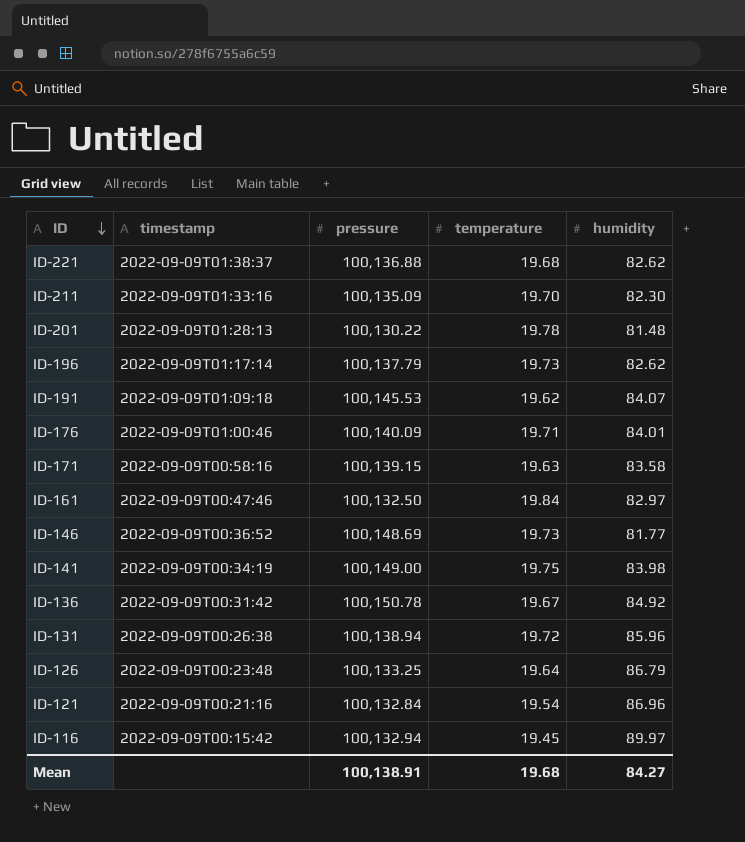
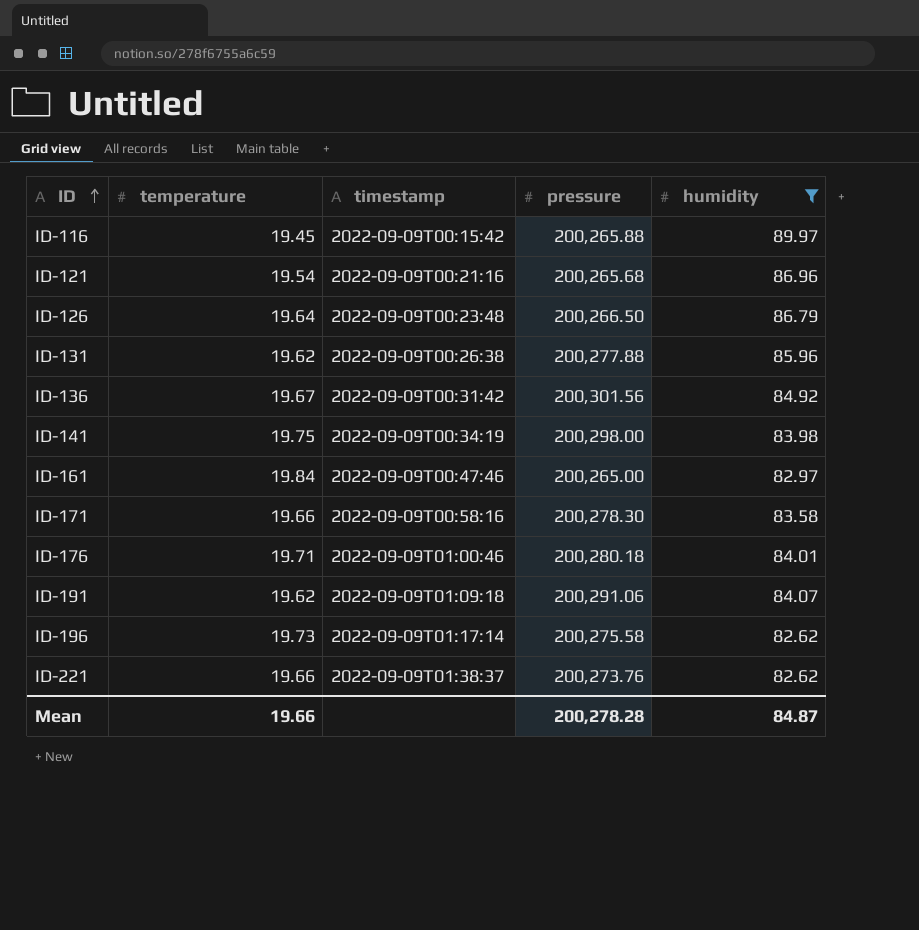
filter: none -> humidity >= 82.62
row order: ID descending -> ID ascending
column temperature | position: 4 -> 2
ID-116 | pressure: 100,132.94 -> 200,265.88
ID-121 | pressure: 100,132.84 -> 200,265.68
ID-126 | pressure: 100,133.25 -> 200,266.50
ID-131 | temperature: 19.72 -> 19.62
ID-131 | pressure: 100,138.94 -> 200,277.88
ID-136 | pressure: 100,150.78 -> 200,301.56
ID-141 | pressure: 100,149.00 -> 200,298.00
ID-161 | pressure: 100,132.50 -> 200,265.00
ID-171 | temperature: 19.63 -> 19.66
ID-171 | pressure: 100,139.15 -> 200,278.30
ID-176 | pressure: 100,140.09 -> 200,280.18
ID-191 | pressure: 100,145.53 -> 200,291.06
ID-196 | pressure: 100,137.79 -> 200,275.58
ID-221 | temperature: 19.68 -> 19.66
ID-221 | pressure: 100,136.88 -> 200,273.76
Mean | temperature: 19.68 -> 19.66
Mean | pressure: 100,138.91 -> 200,278.28
Mean | humidity: 84.27 -> 84.87

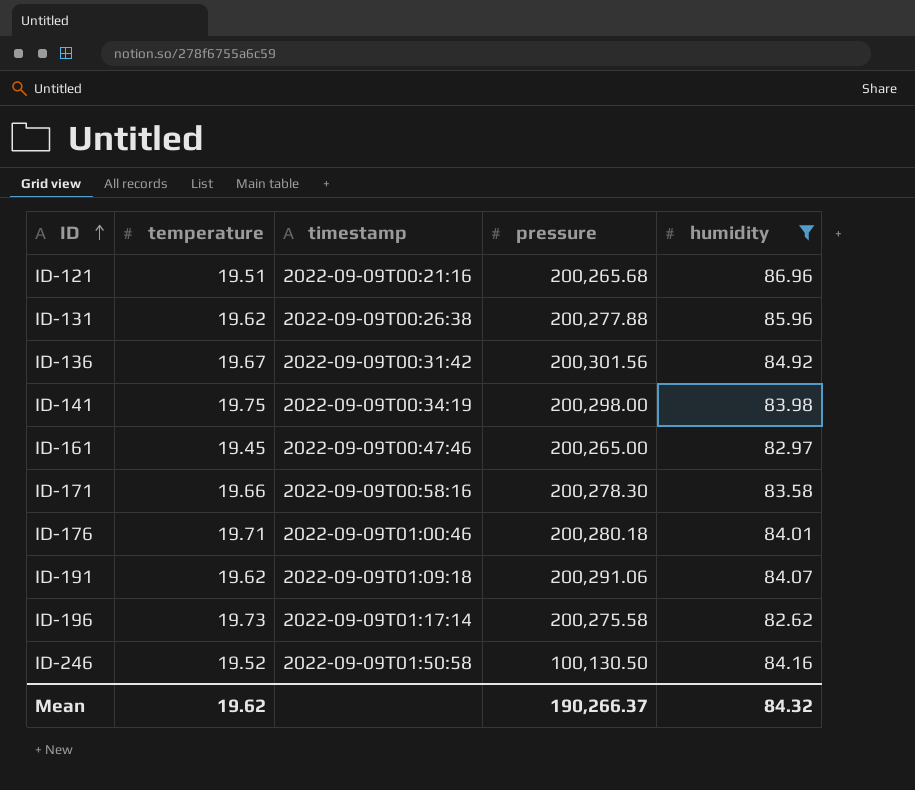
row ID-116: 19.45 | 2022-09-09T00:15:42 | 200,265.88 | 89.97 -> none
row ID-126: 19.64 | 2022-09-09T00:23:48 | 200,266.50 | 86.79 -> none
row ID-221: 19.66 | 2022-09-09T01:38:37 | 200,273.76 | 82.62 -> none
ID-121 | temperature: 19.54 -> 19.51
ID-161 | temperature: 19.84 -> 19.45
row ID-246: none -> 19.52 | 2022-09-09T01:50:58 | 100,130.50 | 84.16
Mean | temperature: 19.66 -> 19.62
Mean | pressure: 200,278.28 -> 190,266.37
Mean | humidity: 84.87 -> 84.32

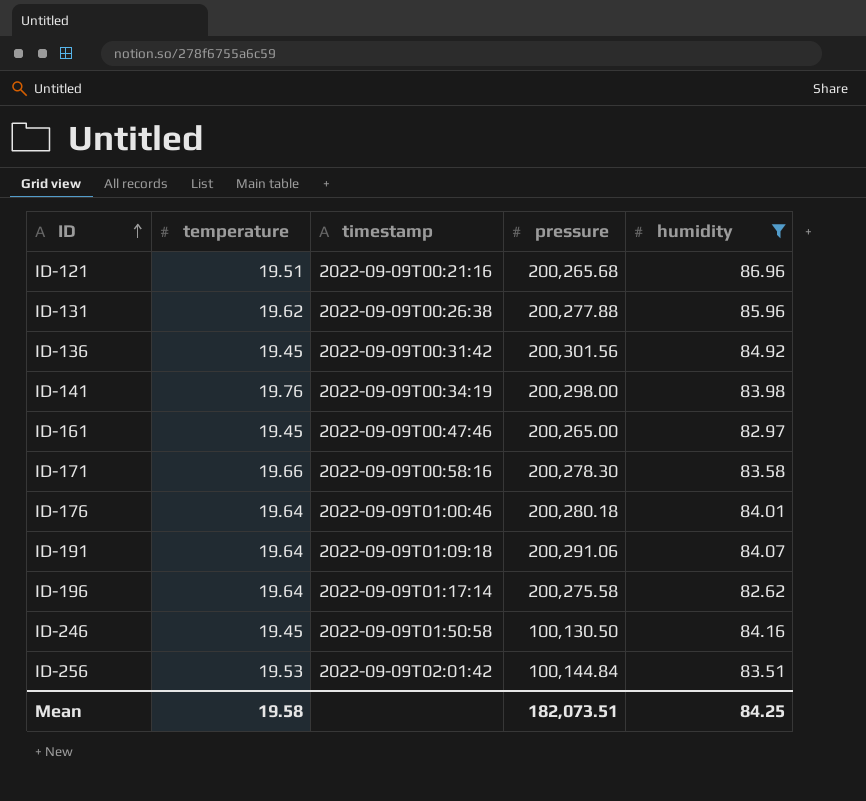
ID-136 | temperature: 19.67 -> 19.45
ID-141 | temperature: 19.75 -> 19.76
ID-176 | temperature: 19.71 -> 19.64
ID-191 | temperature: 19.62 -> 19.64
ID-196 | temperature: 19.73 -> 19.64
ID-246 | temperature: 19.52 -> 19.45
row ID-256: none -> 19.53 | 2022-09-09T02:01:42 | 100,144.84 | 83.51
Mean | temperature: 19.62 -> 19.58
Mean | pressure: 190,266.37 -> 182,073.51
Mean | humidity: 84.32 -> 84.25

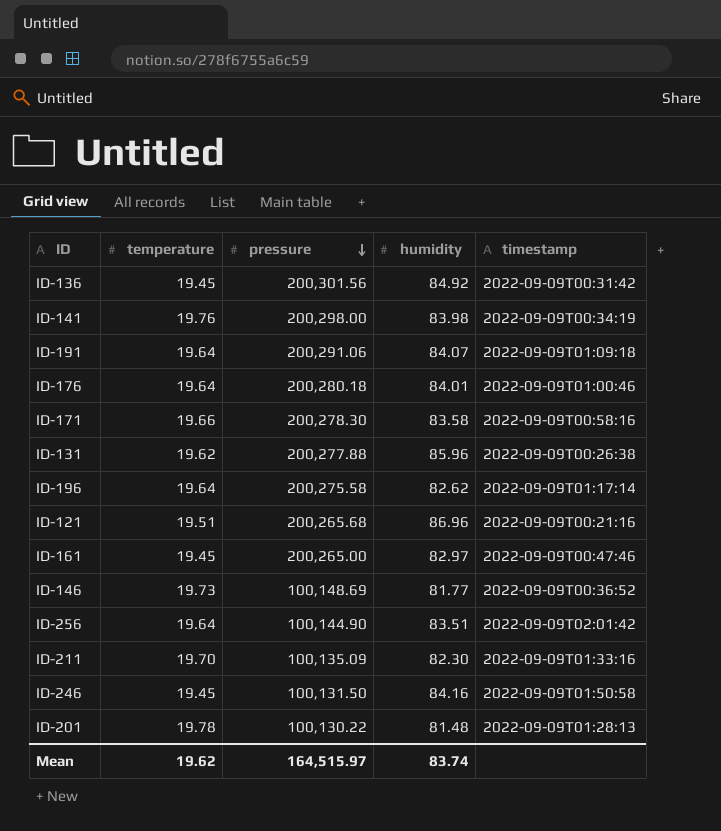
filter: humidity >= 82.62 -> none
row order: ID ascending -> pressure descending
column timestamp | position: 3 -> 5
ID-256 | temperature: 19.53 -> 19.64
ID-256 | pressure: 100,144.84 -> 100,144.90
ID-246 | pressure: 100,130.50 -> 100,131.50
Mean | temperature: 19.58 -> 19.62
Mean | pressure: 182,073.51 -> 164,515.97
Mean | humidity: 84.25 -> 83.74

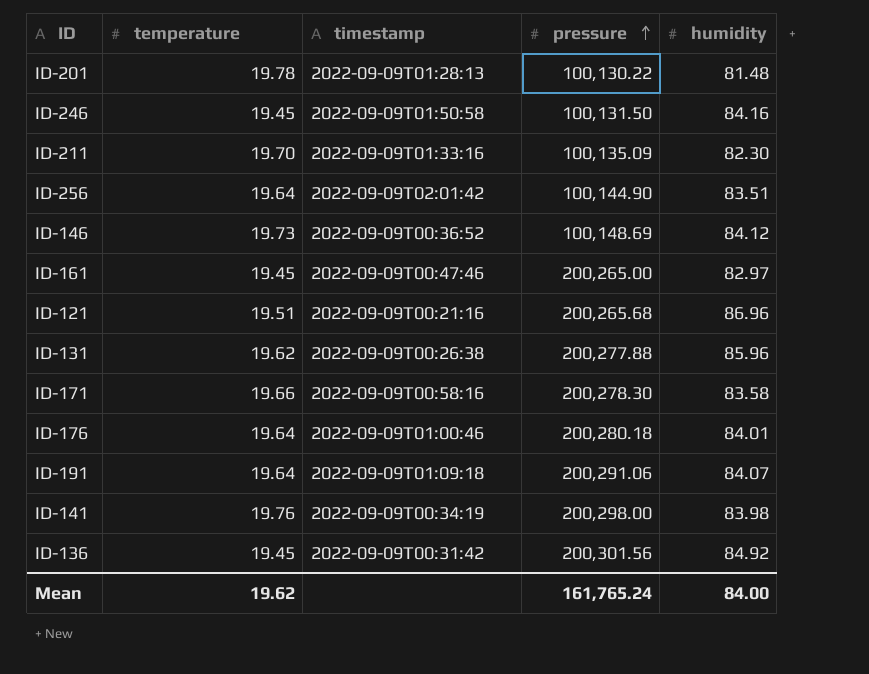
row order: pressure descending -> pressure ascending
column timestamp | position: 5 -> 3
row ID-196: 19.64 | 200,275.58 | 82.62 | 2022-09-09T01:17:14 -> none
ID-146 | humidity: 81.77 -> 84.12
Mean | pressure: 164,515.97 -> 161,765.24
Mean | humidity: 83.74 -> 84.00

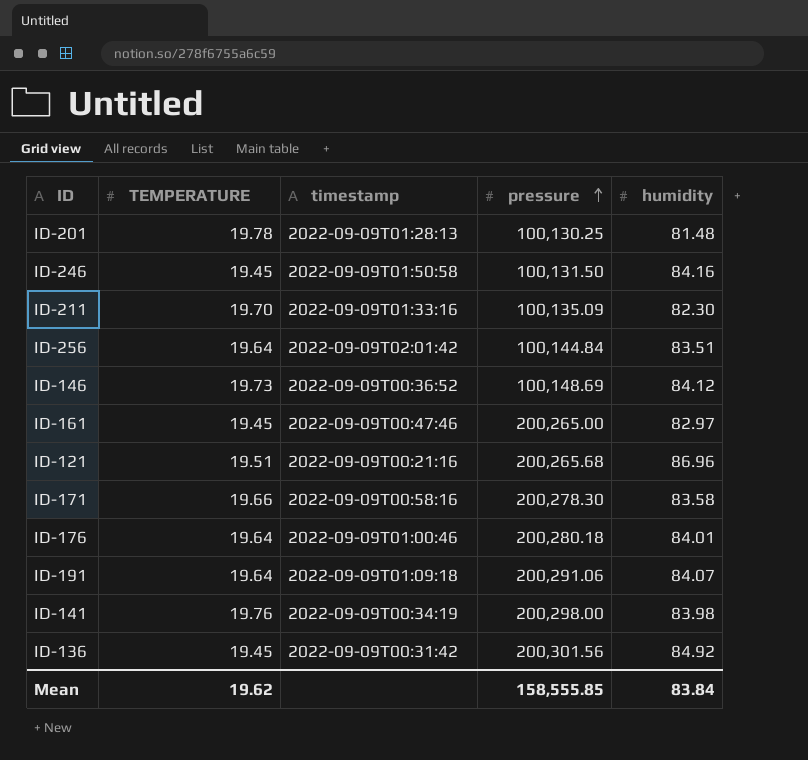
column name: temperature -> TEMPERATURE
row ID-131: 19.62 | 2022-09-09T00:26:38 | 200,277.88 | 85.96 -> none
ID-201 | pressure: 100,130.22 -> 100,130.25
ID-256 | pressure: 100,144.90 -> 100,144.84
Mean | pressure: 161,765.24 -> 158,555.85
Mean | humidity: 84.00 -> 83.84

